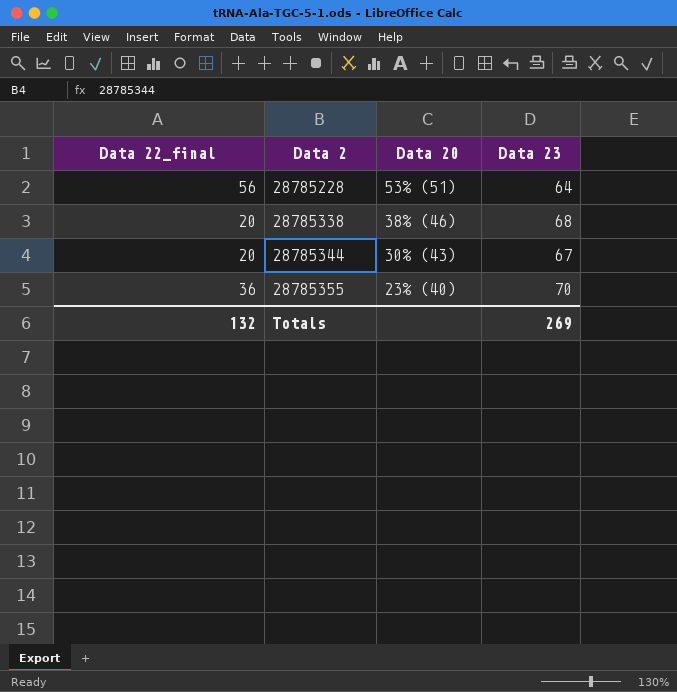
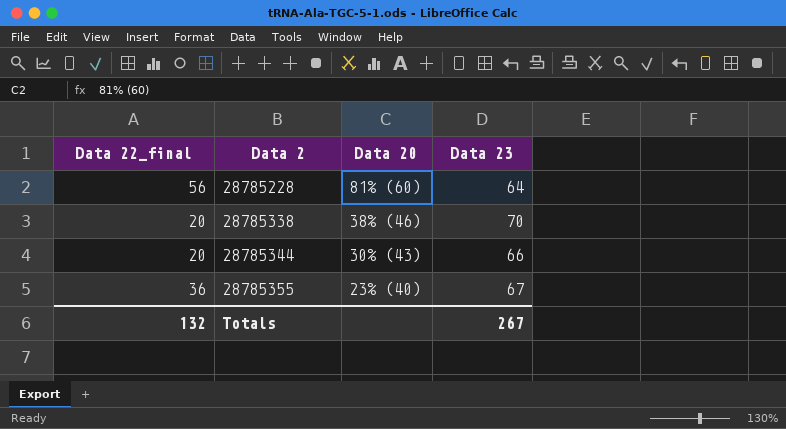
28785228 | Data 20: 53% (51) -> 81% (60)
28785338 | Data 23: 68 -> 70
28785344 | Data 23: 67 -> 66
28785355 | Data 23: 70 -> 67
Totals | Data 23: 269 -> 267

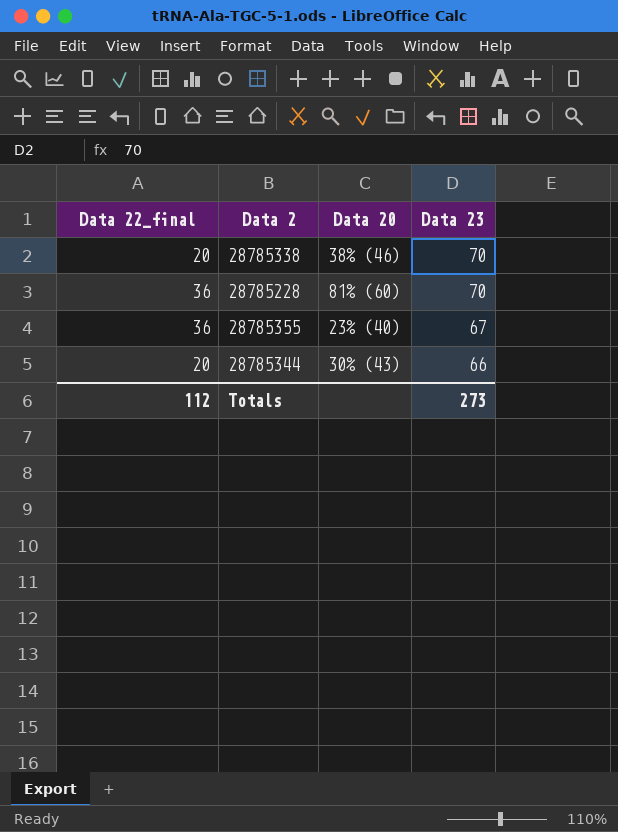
row order: Data 2 ascending -> Data 23 descending
28785228 | Data 22_final: 56 -> 36
28785228 | Data 23: 64 -> 70
Totals | Data 22_final: 132 -> 112
Totals | Data 23: 267 -> 273

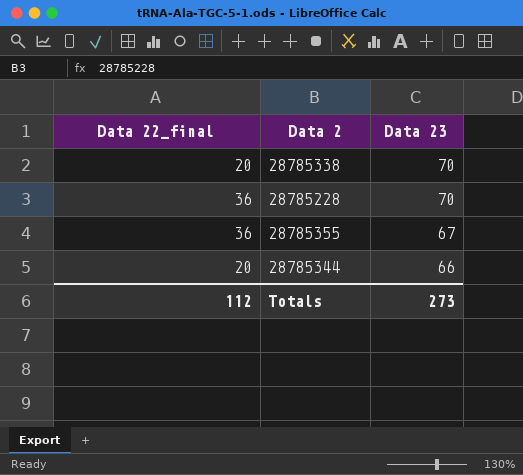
column Data 20 | position: 3 -> none

